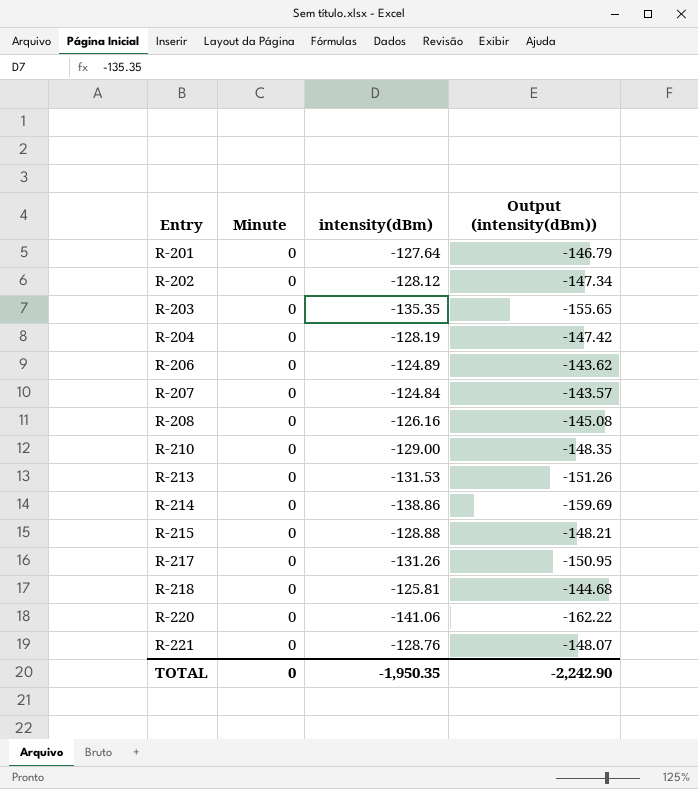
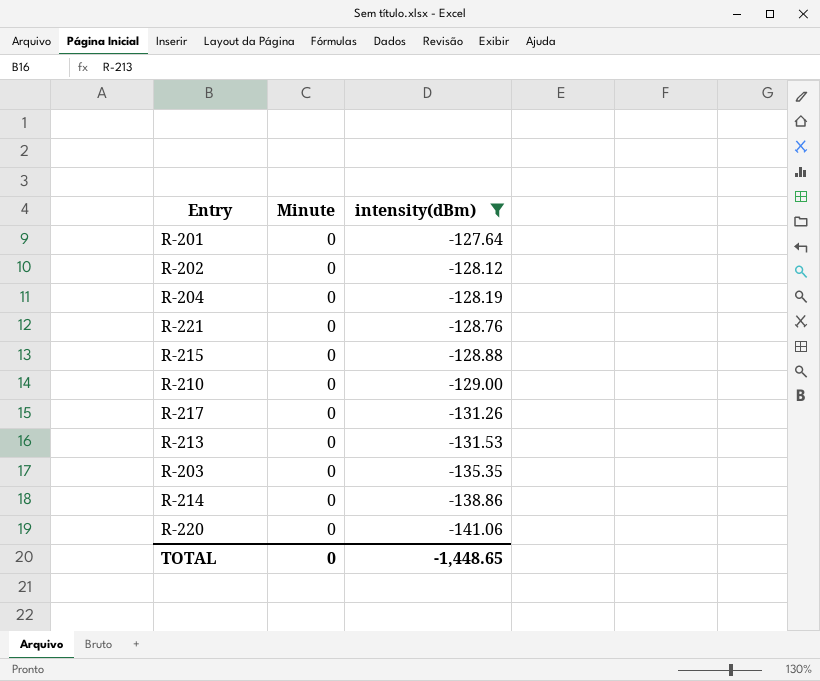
filter: none -> intensity(dBm) <= -127.64
row order: Entry ascending -> intensity(dBm) descending
column Output (intensity(dBm)) | formula: [intensity(dBm)] * 1.15 -> none
TOTAL | intensity(dBm): -1,950.35 -> -1,448.65

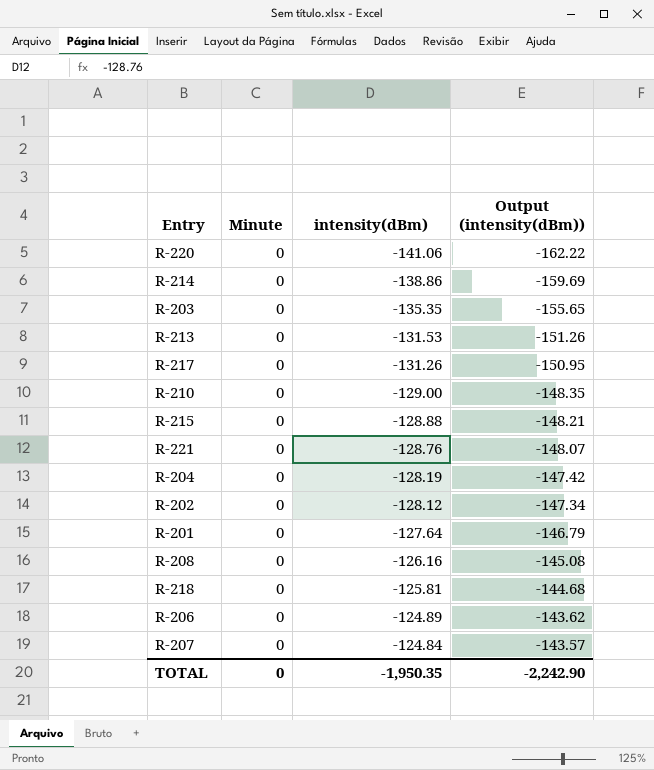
filter: intensity(dBm) <= -127.64 -> none
row order: intensity(dBm) descending -> intensity(dBm) ascending
column Output (intensity(dBm)) | formula: none -> [intensity(dBm)] * 1.15
TOTAL | intensity(dBm): -1,448.65 -> -1,950.35

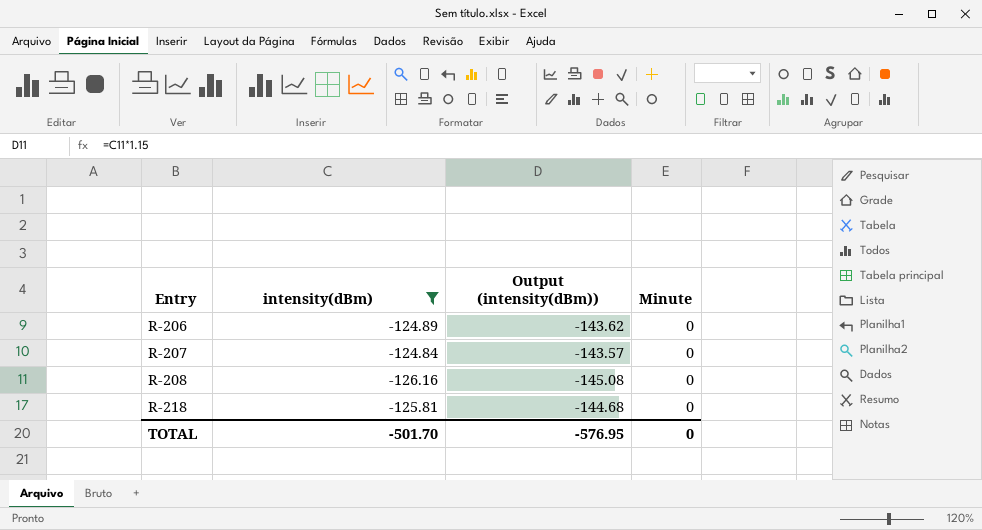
filter: none -> intensity(dBm) >= -126.16
row order: intensity(dBm) ascending -> Entry ascending
column Minute | position: 2 -> 4
TOTAL | intensity(dBm): -1,950.35 -> -501.70
TOTAL | Output (intensity(dBm)): -2,242.90 -> -576.95

